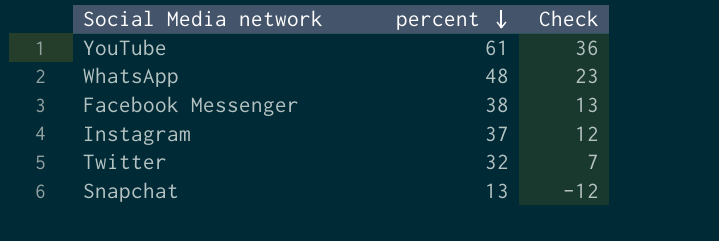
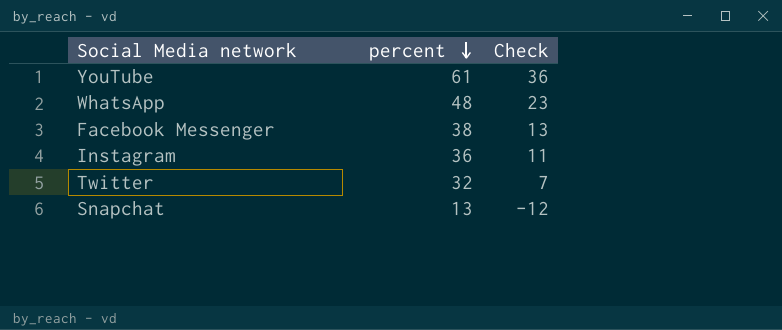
Instagram | percent: 37 -> 36
Instagram | Check: 12 -> 11

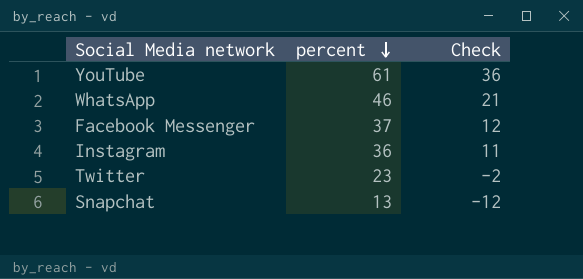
WhatsApp | percent: 48 -> 46
WhatsApp | Check: 23 -> 21
Facebook Messenger | percent: 38 -> 37
Facebook Messenger | Check: 13 -> 12
Twitter | percent: 32 -> 23
Twitter | Check: 7 -> -2

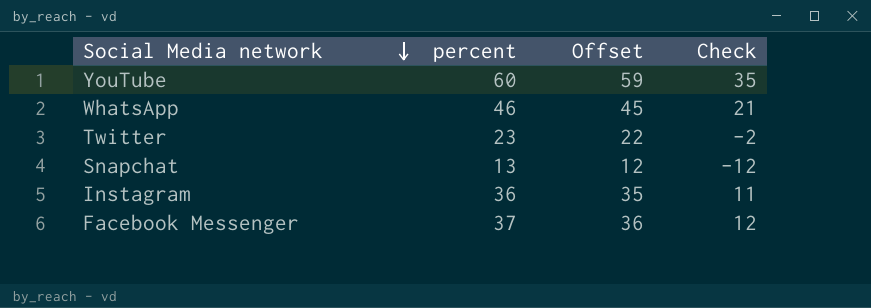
row order: percent descending -> Social Media network descending
column Offset | formula: none -> [percent] - 1
YouTube | percent: 61 -> 60
YouTube | Check: 36 -> 35

